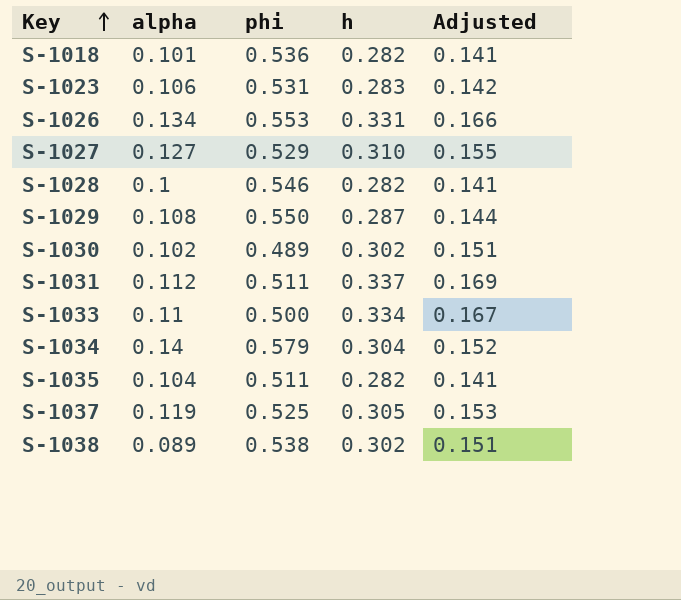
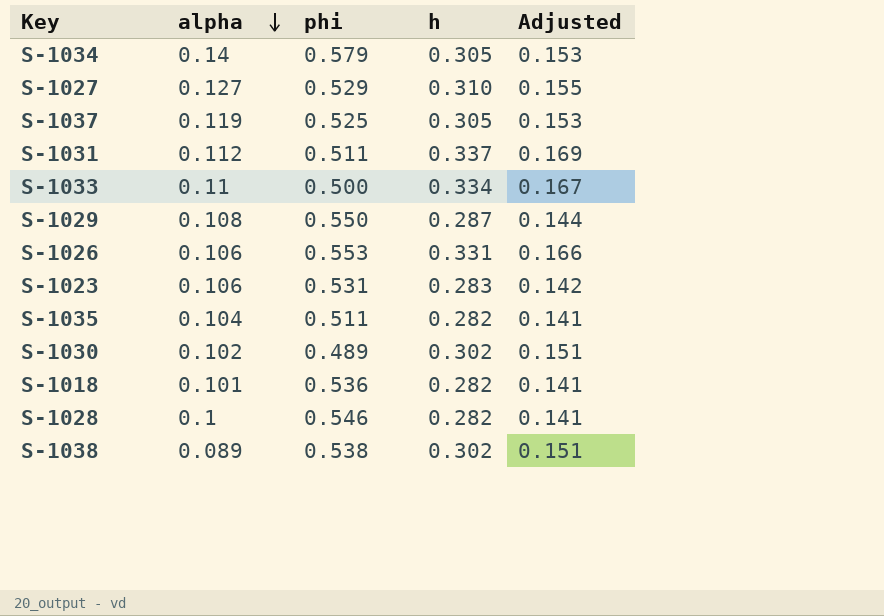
row order: Key ascending -> alpha descending
S-1034 | h: 0.304 -> 0.305
S-1034 | Adjusted: 0.152 -> 0.153
S-1026 | alpha: 0.134 -> 0.106

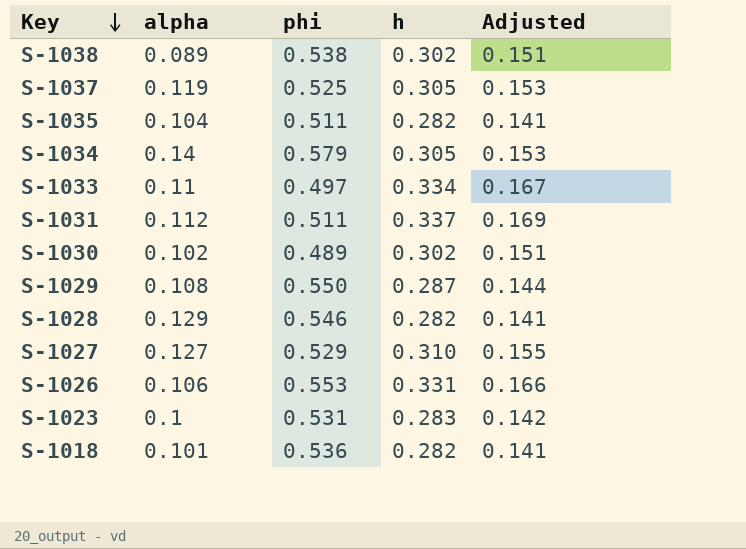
row order: alpha descending -> Key descending
S-1033 | phi: 0.500 -> 0.497
S-1028 | alpha: 0.1 -> 0.129
S-1023 | alpha: 0.106 -> 0.1

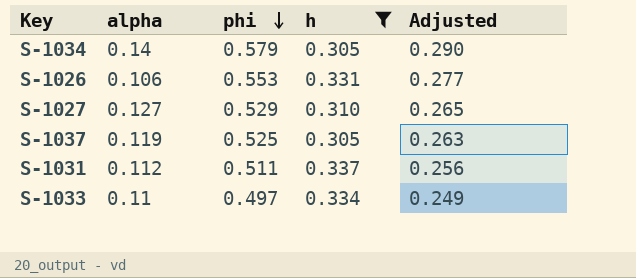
filter: none -> h >= 0.305
row order: Key descending -> phi descending
column Adjusted | formula: [h] * 0.5 -> [phi] * 0.5

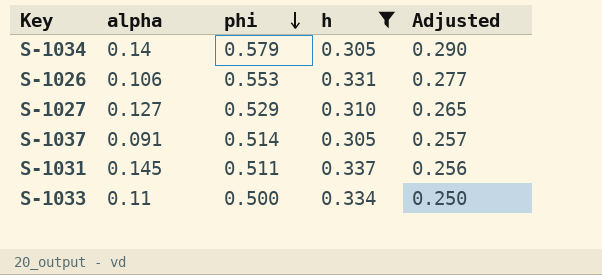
S-1037 | alpha: 0.119 -> 0.091
S-1037 | phi: 0.525 -> 0.514
S-1037 | Adjusted: 0.263 -> 0.257
S-1031 | alpha: 0.112 -> 0.145
S-1033 | phi: 0.497 -> 0.500
S-1033 | Adjusted: 0.249 -> 0.250

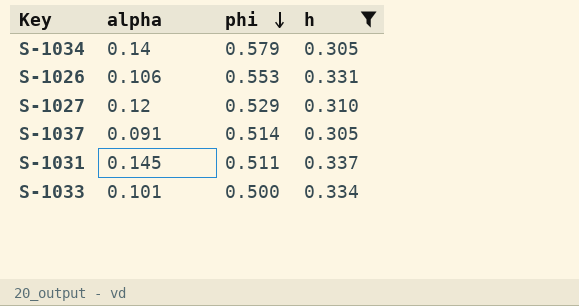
column Adjusted | formula: [phi] * 0.5 -> none
S-1027 | alpha: 0.127 -> 0.12
S-1033 | alpha: 0.11 -> 0.101

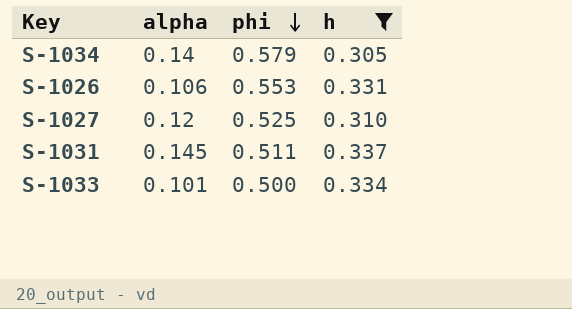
row S-1037: 0.091 | 0.514 | 0.305 -> none
S-1027 | phi: 0.529 -> 0.525

